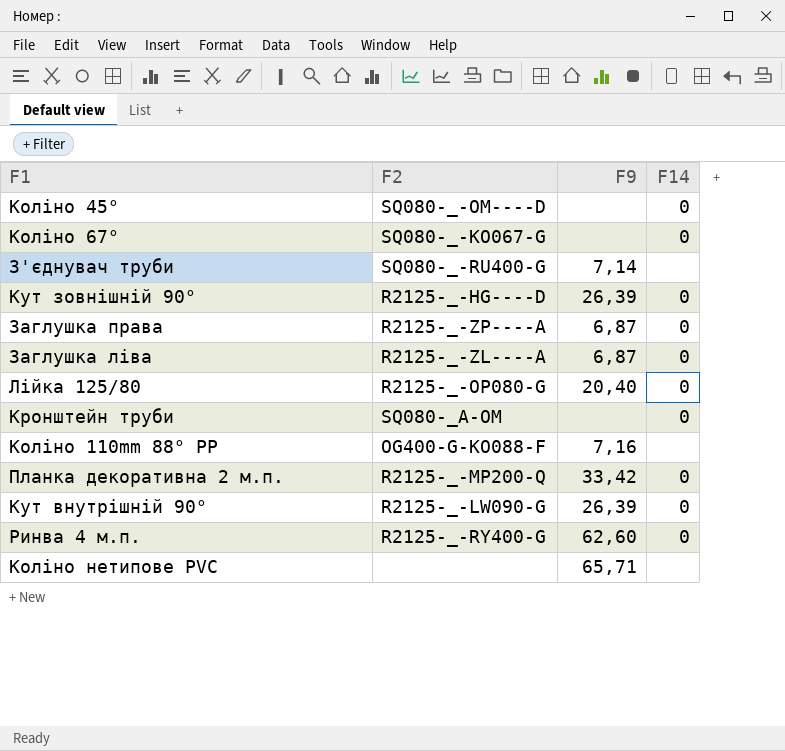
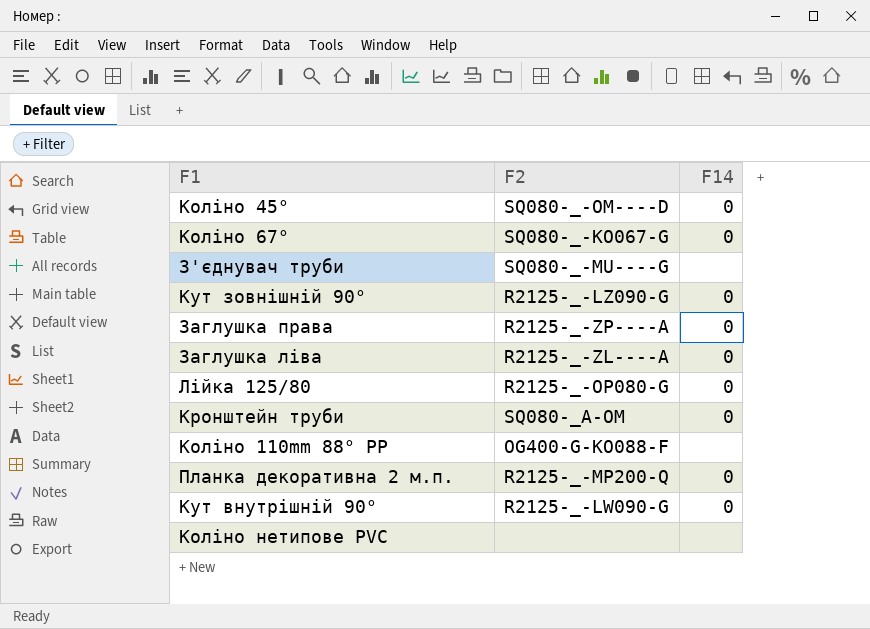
column F9 | position: 3 -> none
row Ринва 4 м.п.: R2125-_-RY400-G | 62,60 | 0 -> none
З'єднувач труби | F2: SQ080-_-RU400-G -> SQ080-_-MU----G
Кут зовнішній 90° | F2: R2125-_-HG----D -> R2125-_-LZ090-G

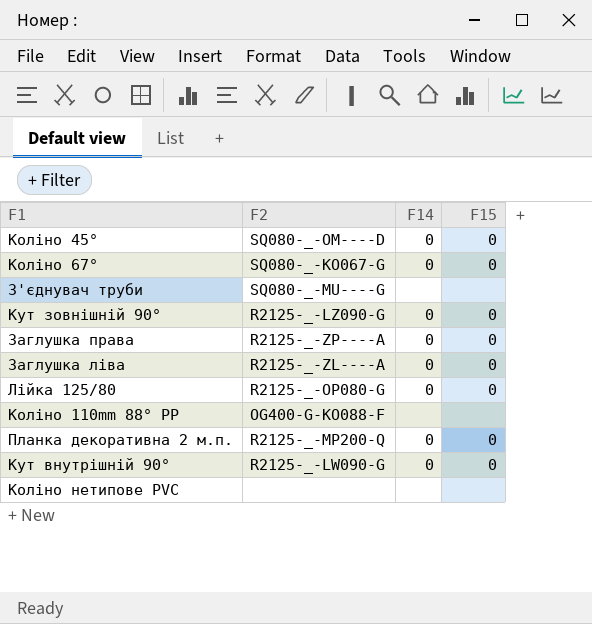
column F15 | position: none -> 4
row Кронштейн труби: SQ080-_A-OM | 0 -> none

